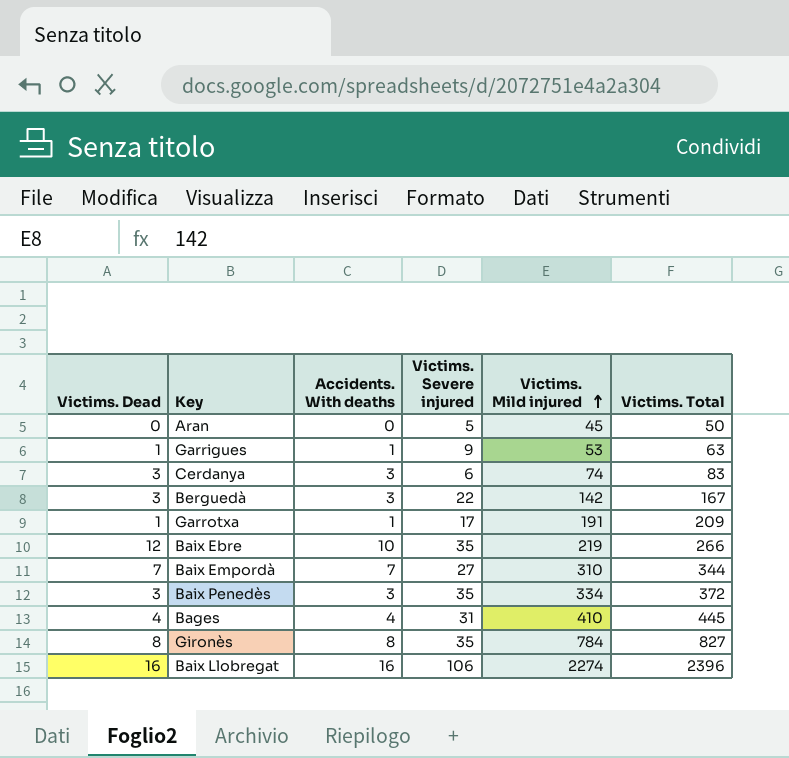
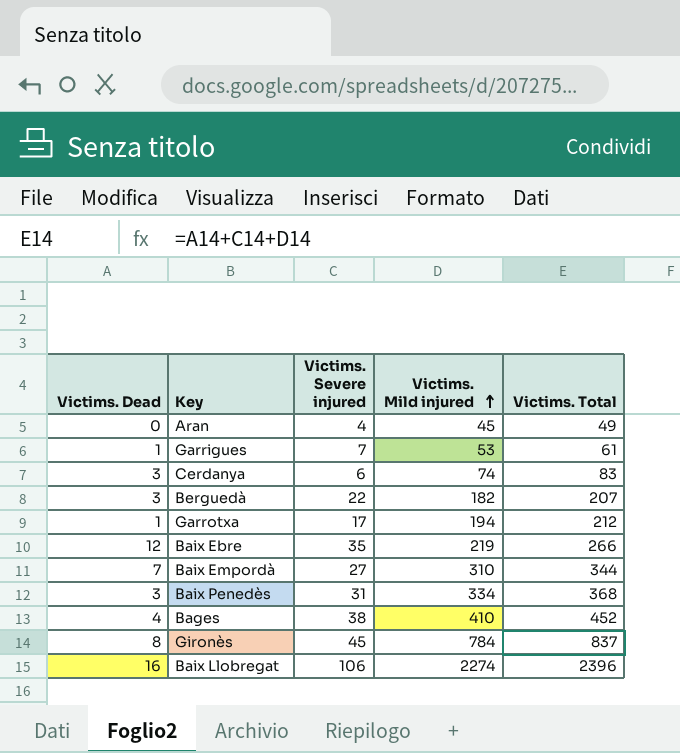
column Accidents. With deaths | position: 3 -> none
Aran | Victims. Severe injured: 5 -> 4
Aran | Victims. Total: 50 -> 49
Garrigues | Victims. Severe injured: 9 -> 7
Garrigues | Victims. Total: 63 -> 61
Berguedà | Victims. Mild injured: 142 -> 182
Berguedà | Victims. Total: 167 -> 207
Garrotxa | Victims. Mild injured: 191 -> 194
Garrotxa | Victims. Total: 209 -> 212
Baix Penedès | Victims. Severe injured: 35 -> 31
Baix Penedès | Victims. Total: 372 -> 368
Bages | Victims. Severe injured: 31 -> 38
Bages | Victims. Total: 445 -> 452
Gironès | Victims. Severe injured: 35 -> 45
Gironès | Victims. Total: 827 -> 837

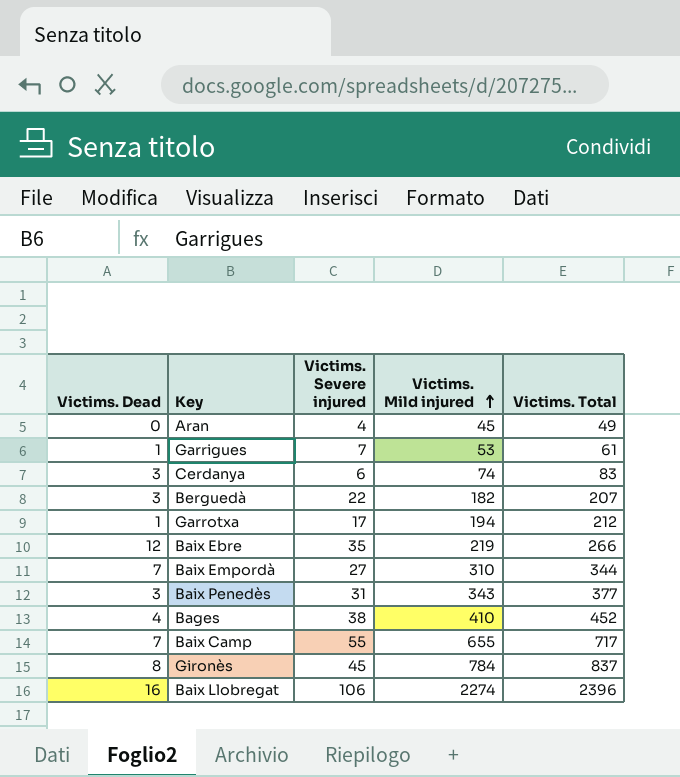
Baix Penedès | Victims. Mild injured: 334 -> 343
Baix Penedès | Victims. Total: 368 -> 377
row Baix Camp: none -> 7 | 55 | 655 | 717

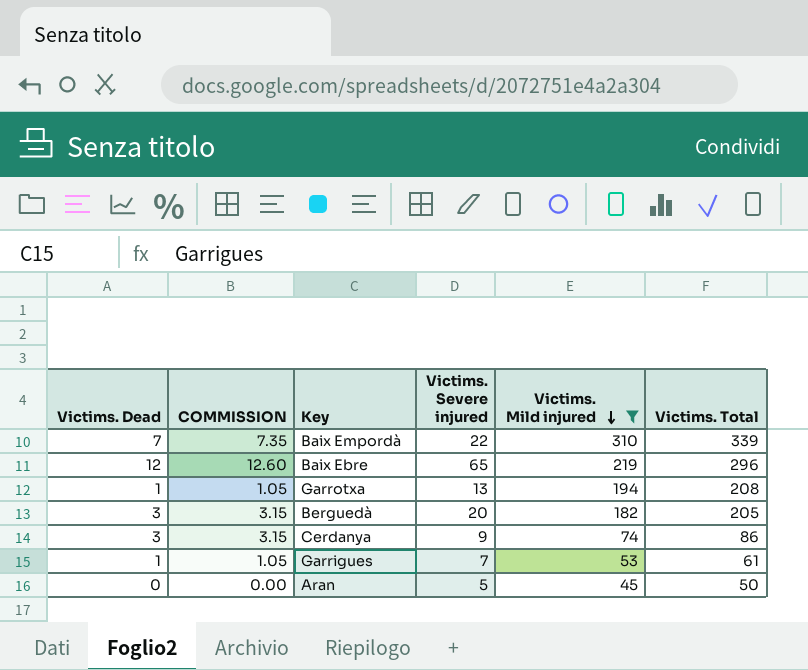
filter: none -> Victims. Mild injured <= 310
row order: Victims. Mild injured ascending -> Victims. Mild injured descending
column COMMISSION | formula: none -> [Victims. Dead] * 1.05
Baix Empordà | Victims. Severe injured: 27 -> 22
Baix Empordà | Victims. Total: 344 -> 339
Baix Ebre | Victims. Severe injured: 35 -> 65
Baix Ebre | Victims. Total: 266 -> 296
Garrotxa | Victims. Severe injured: 17 -> 13
Garrotxa | Victims. Total: 212 -> 208
Berguedà | Victims. Severe injured: 22 -> 20
Berguedà | Victims. Total: 207 -> 205
Cerdanya | Victims. Severe injured: 6 -> 9
Cerdanya | Victims. Total: 83 -> 86
Aran | Victims. Severe injured: 4 -> 5
Aran | Victims. Total: 49 -> 50

